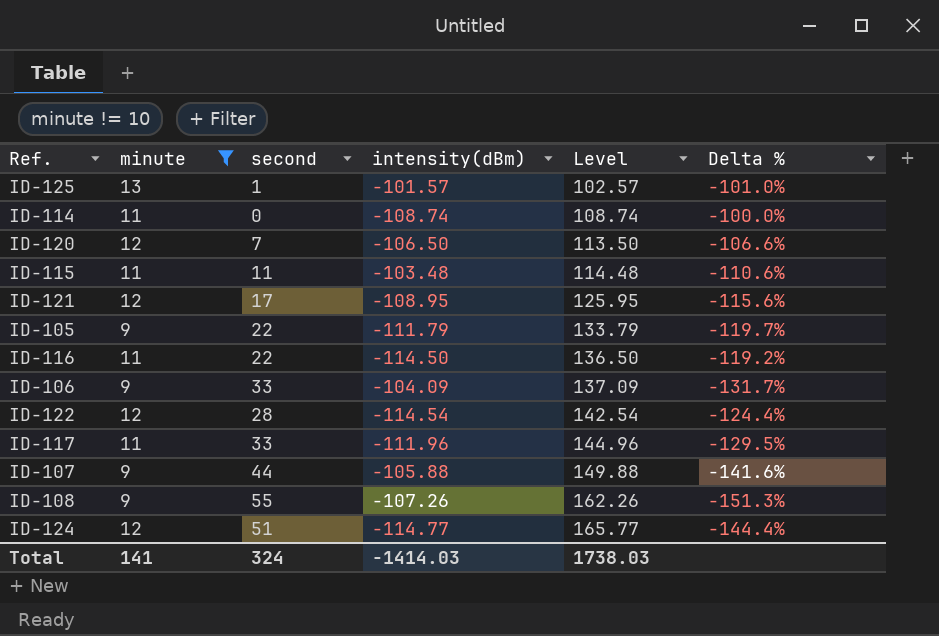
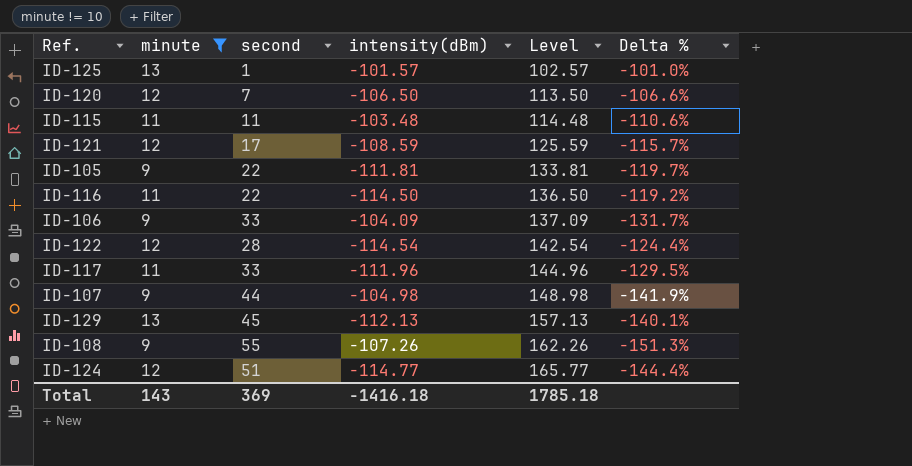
row ID-114: 11 | 0 | -108.74 | 108.74 | -100.0% -> none
ID-121 | intensity(dBm): -108.95 -> -108.59
ID-121 | Level: 125.95 -> 125.59
ID-121 | Delta %: -115.6% -> -115.7%
ID-105 | intensity(dBm): -111.79 -> -111.81
ID-105 | Level: 133.79 -> 133.81
ID-107 | intensity(dBm): -105.88 -> -104.98
ID-107 | Level: 149.88 -> 148.98
ID-107 | Delta %: -141.6% -> -141.9%
row ID-129: none -> 13 | 45 | -112.13 | 157.13 | -140.1%
Total | minute: 141 -> 143
Total | second: 324 -> 369
Total | intensity(dBm): -1414.03 -> -1416.18
Total | Level: 1738.03 -> 1785.18

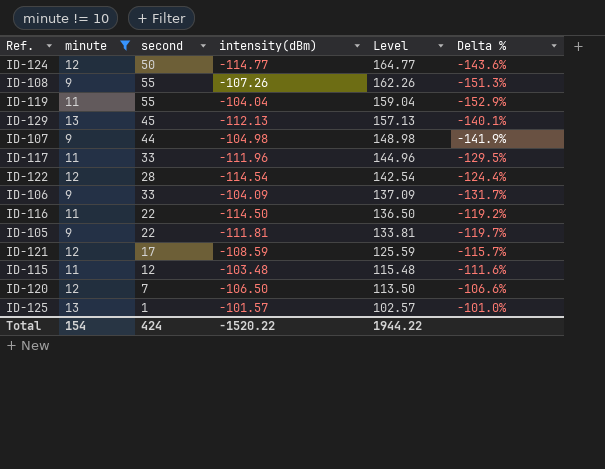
row order: Level ascending -> Level descending
ID-124 | second: 51 -> 50
ID-124 | Level: 165.77 -> 164.77
ID-124 | Delta %: -144.4% -> -143.6%
row ID-119: none -> 11 | 55 | -104.04 | 159.04 | -152.9%
ID-115 | second: 11 -> 12
ID-115 | Level: 114.48 -> 115.48
ID-115 | Delta %: -110.6% -> -111.6%
Total | minute: 143 -> 154
Total | second: 369 -> 424
Total | intensity(dBm): -1416.18 -> -1520.22
Total | Level: 1785.18 -> 1944.22

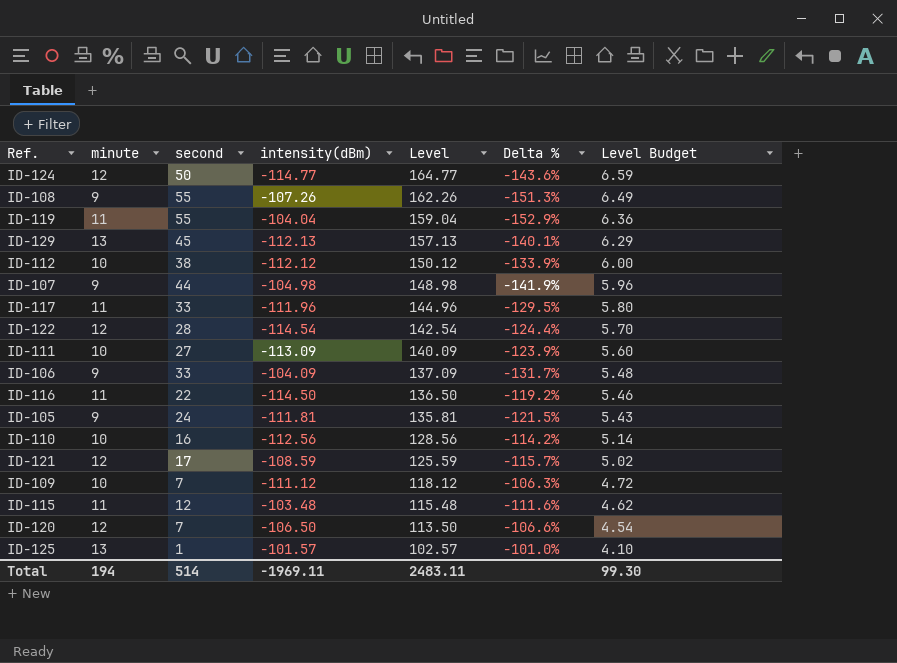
filter: minute != 10 -> none
column Level Budget | formula: none -> [Level] * 0.04
ID-105 | second: 22 -> 24
ID-105 | Level: 133.81 -> 135.81
ID-105 | Delta %: -119.7% -> -121.5%
Total | minute: 154 -> 194
Total | second: 424 -> 514
Total | intensity(dBm): -1520.22 -> -1969.11
Total | Level: 1944.22 -> 2483.11

